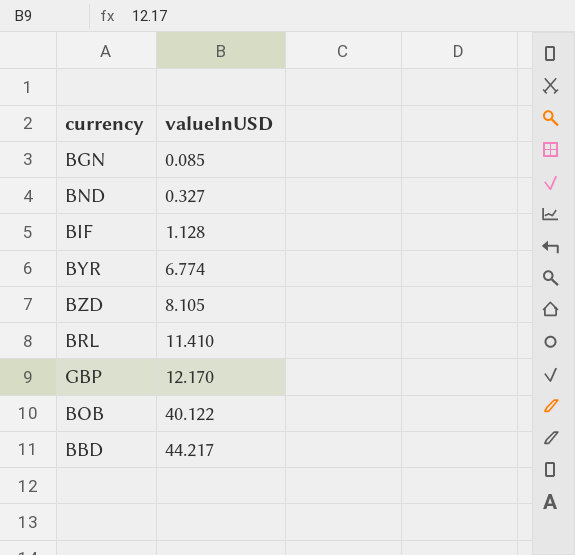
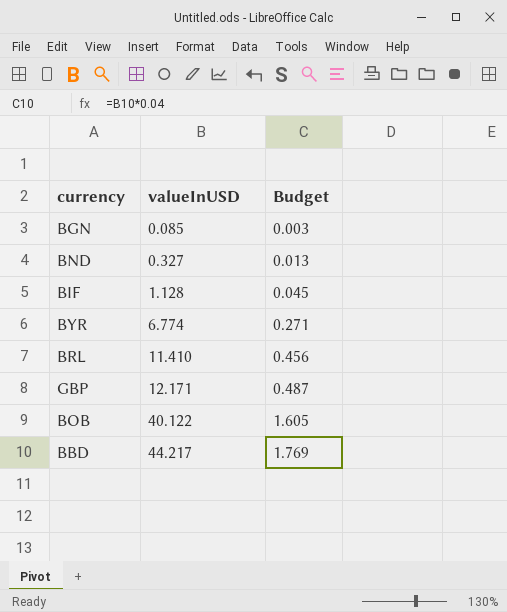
column Budget | formula: none -> [valueInUSD] * 0.04
row BZD: 8.105 -> none
GBP | valueInUSD: 12.170 -> 12.171

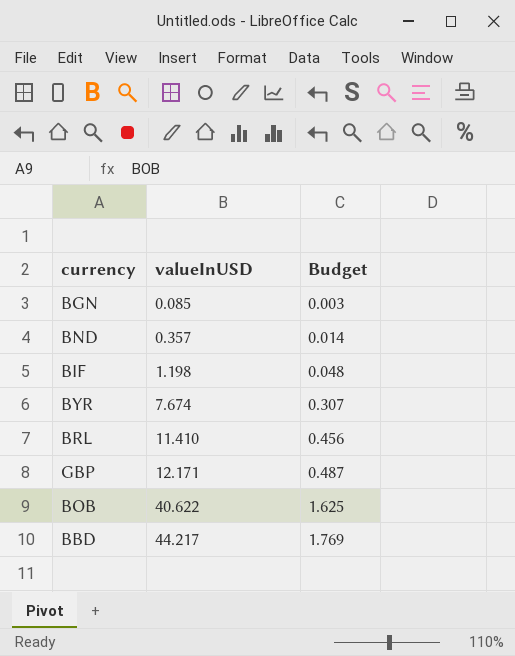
BND | valueInUSD: 0.327 -> 0.357
BND | Budget: 0.013 -> 0.014
BIF | valueInUSD: 1.128 -> 1.198
BIF | Budget: 0.045 -> 0.048
BYR | valueInUSD: 6.774 -> 7.674
BYR | Budget: 0.271 -> 0.307
BOB | valueInUSD: 40.122 -> 40.622
BOB | Budget: 1.605 -> 1.625

